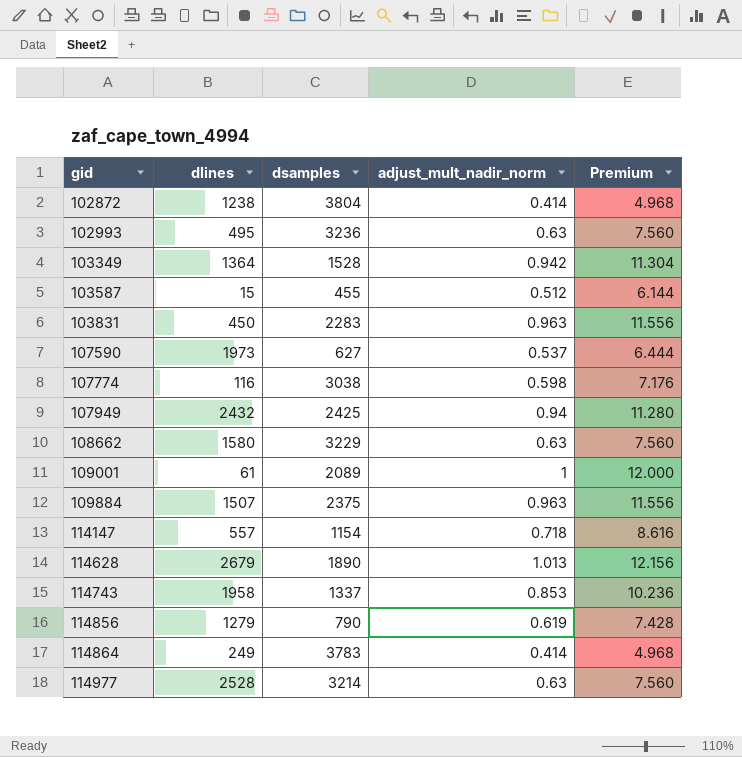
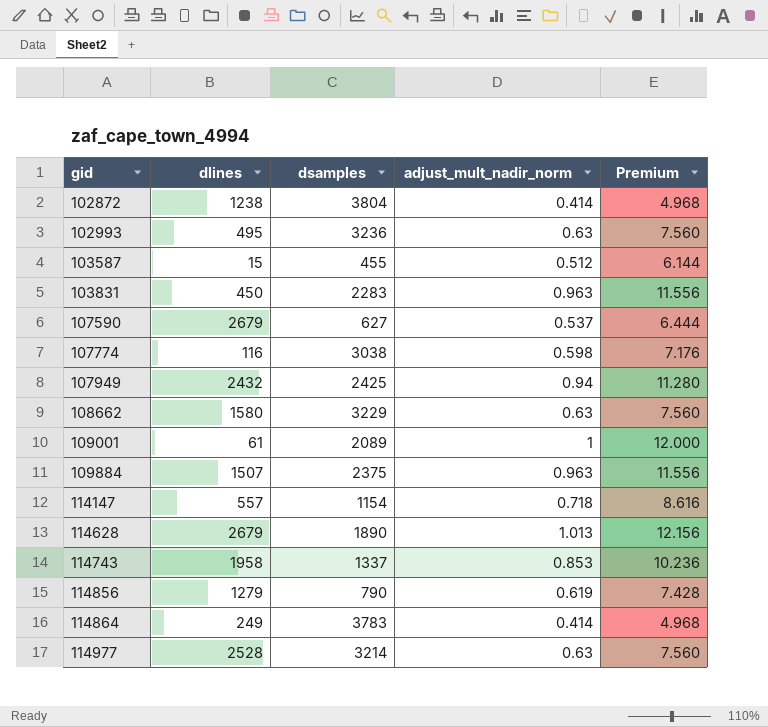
row 103349: 1364 | 1528 | 0.942 | 11.304 -> none
107590 | dlines: 1973 -> 2679

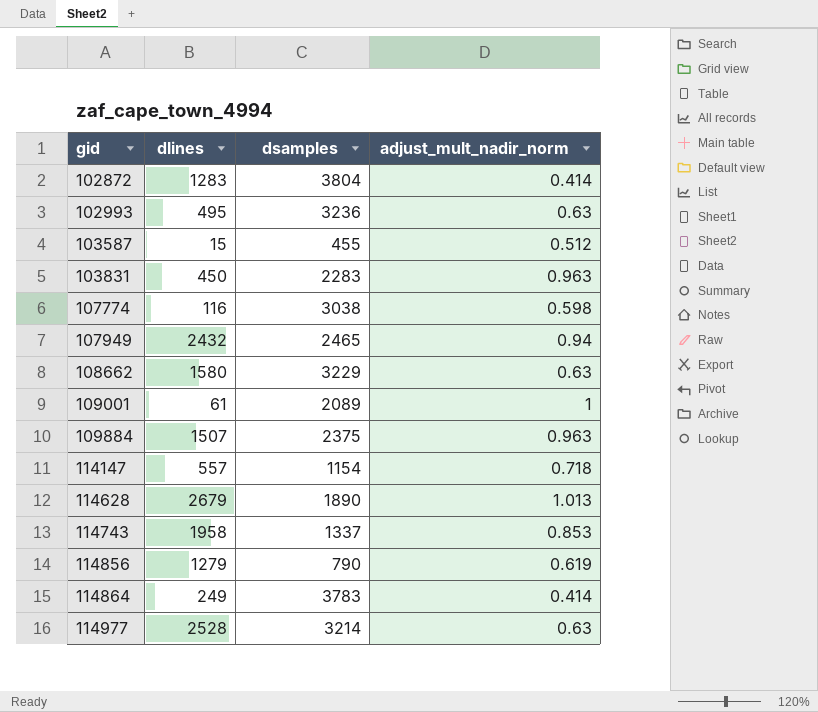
column Premium | formula: [adjust_mult_nadir_norm] * 12 -> none
row 107590: 2679 | 627 | 0.537 | 6.444 -> none
102872 | dlines: 1238 -> 1283
107949 | dsamples: 2425 -> 2465

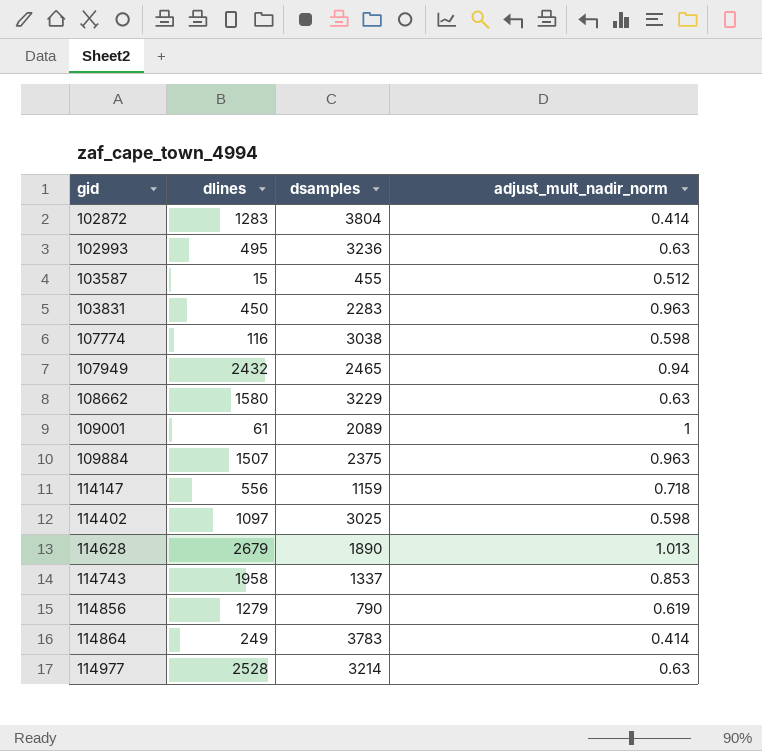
114147 | dlines: 557 -> 556
114147 | dsamples: 1154 -> 1159
row 114402: none -> 1097 | 3025 | 0.598

